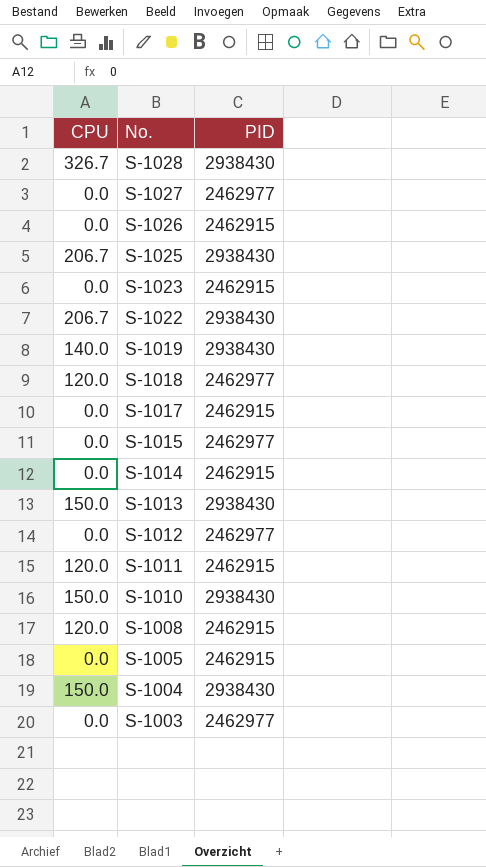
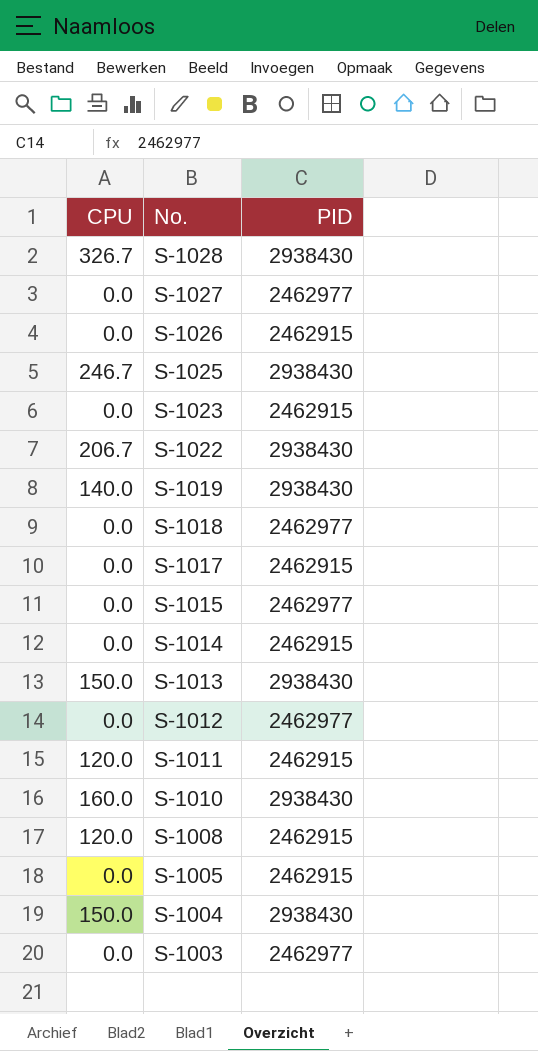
S-1025 | CPU: 206.7 -> 246.7
S-1018 | CPU: 120.0 -> 0.0
S-1010 | CPU: 150.0 -> 160.0

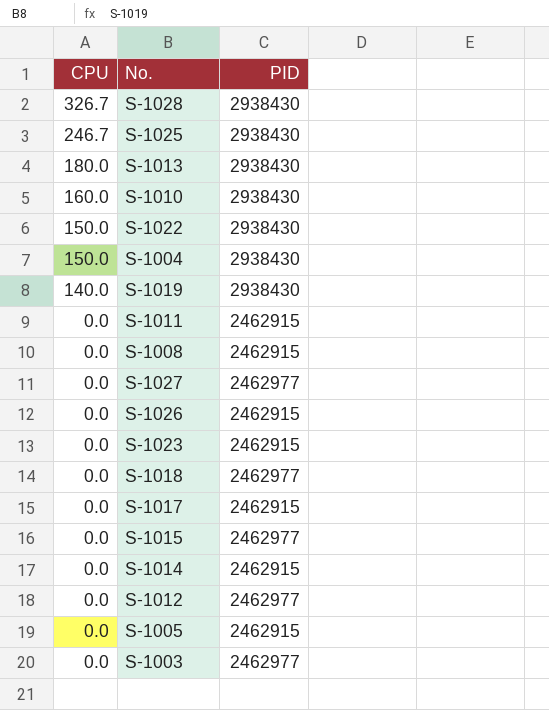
row order: No. descending -> CPU descending
S-1013 | CPU: 150.0 -> 180.0
S-1022 | CPU: 206.7 -> 150.0
S-1011 | CPU: 120.0 -> 0.0
S-1008 | CPU: 120.0 -> 0.0

